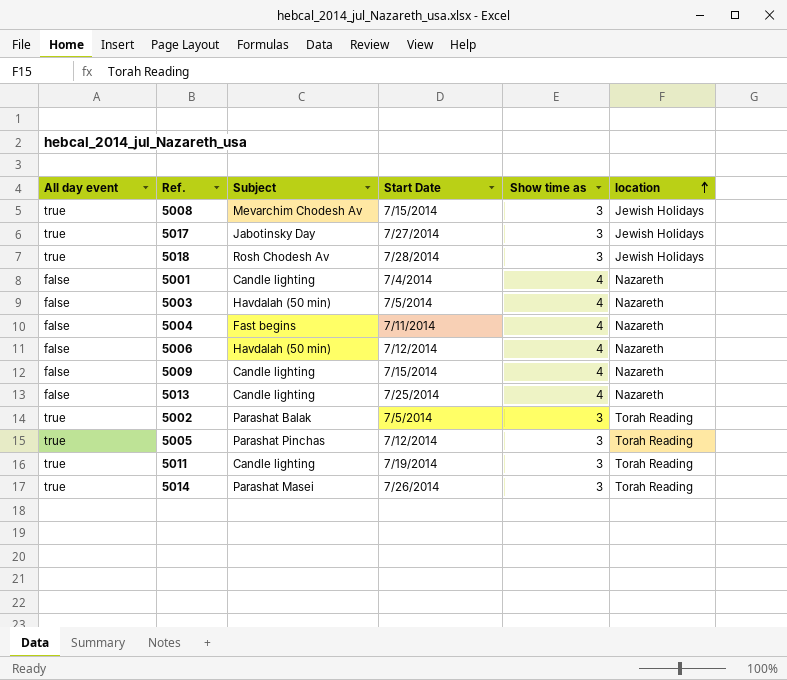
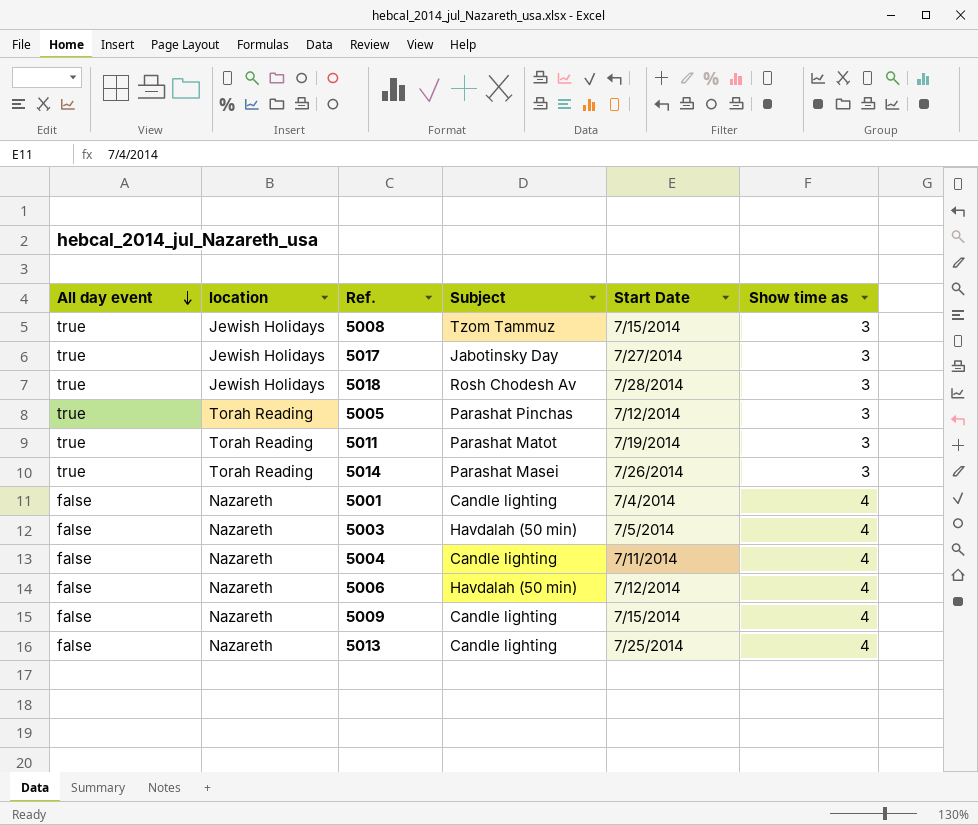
row order: location ascending -> All day event descending
column location | position: 6 -> 2
row 5002: true | Parashat Balak | 7/5/2014 | 3 | Torah Reading -> none
5008 | Subject: Mevarchim Chodesh Av -> Tzom Tammuz
5011 | Subject: Candle lighting -> Parashat Matot
5004 | Subject: Fast begins -> Candle lighting

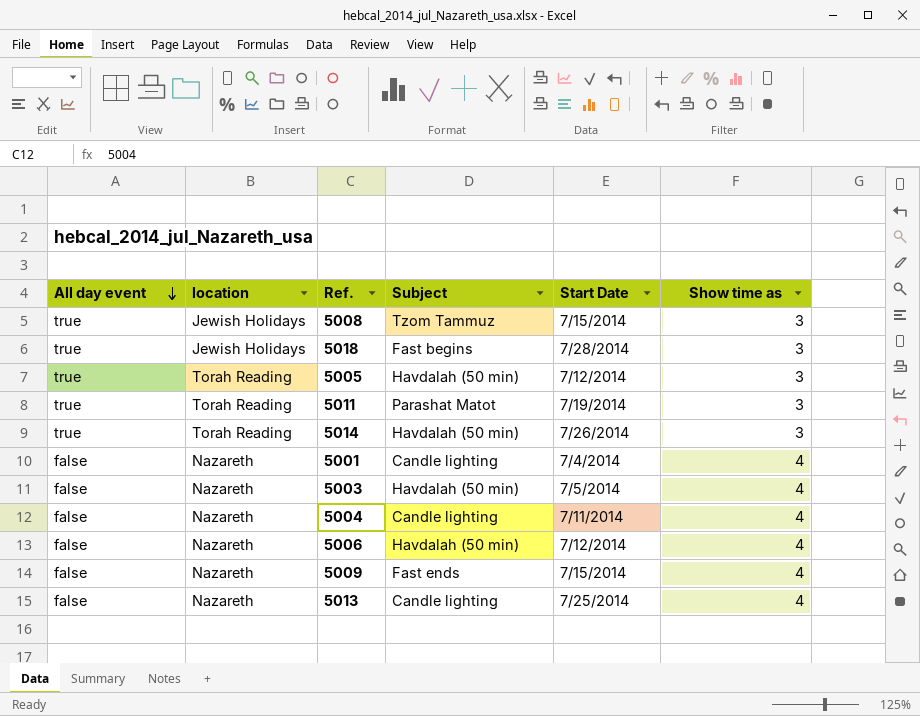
row 5017: true | Jewish Holidays | Jabotinsky Day | 7/27/2014 | 3 -> none
5018 | Subject: Rosh Chodesh Av -> Fast begins
5005 | Subject: Parashat Pinchas -> Havdalah (50 min)
5014 | Subject: Parashat Masei -> Havdalah (50 min)
5009 | Subject: Candle lighting -> Fast ends

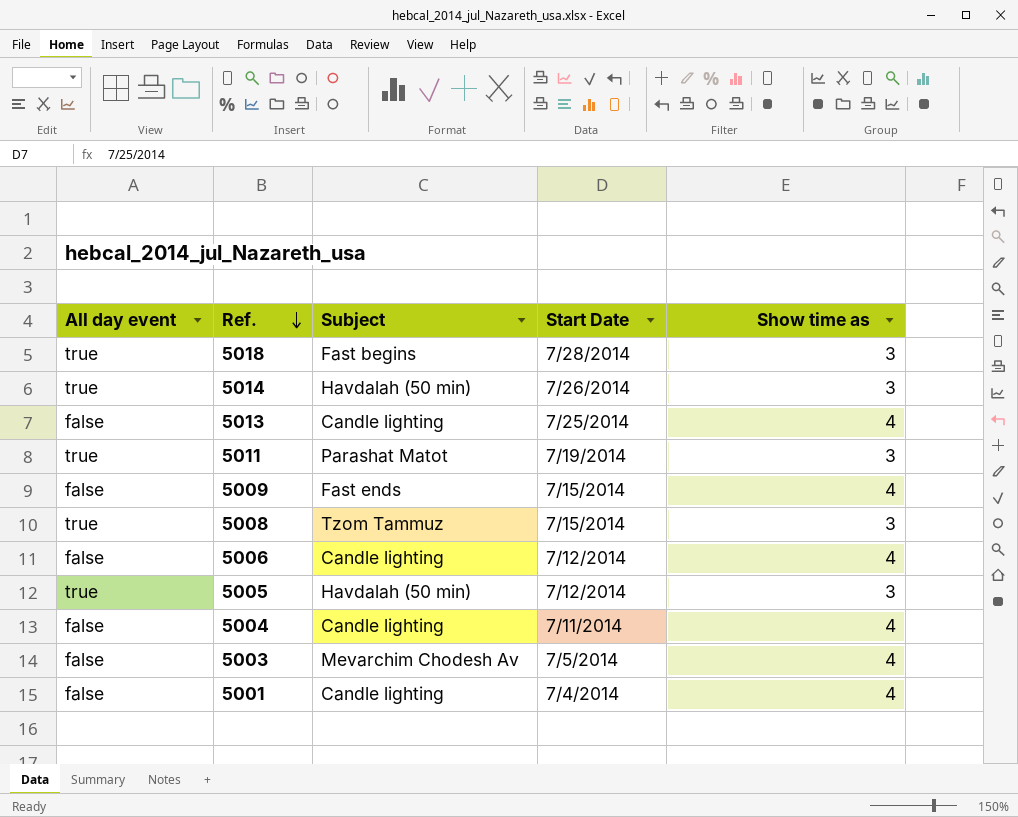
row order: All day event descending -> Ref. descending
column location | position: 2 -> none
5006 | Subject: Havdalah (50 min) -> Candle lighting
5003 | Subject: Havdalah (50 min) -> Mevarchim Chodesh Av

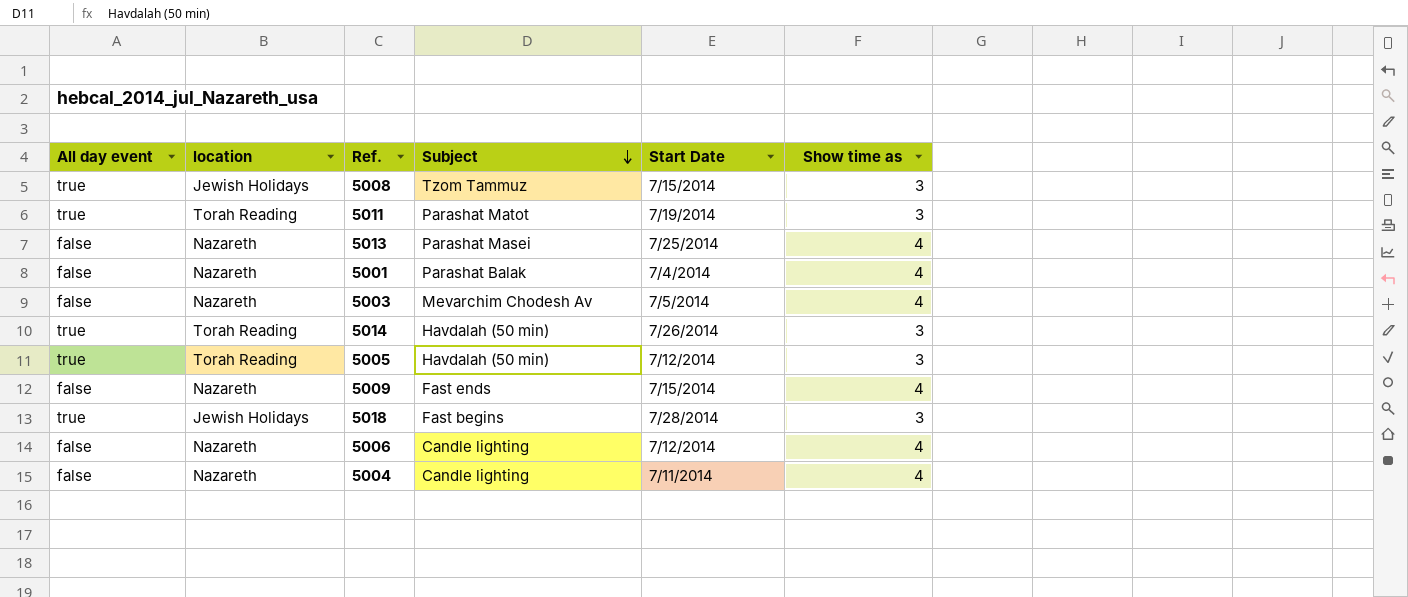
row order: Ref. descending -> Subject descending
column location | position: none -> 2
5013 | Subject: Candle lighting -> Parashat Masei
5001 | Subject: Candle lighting -> Parashat Balak

